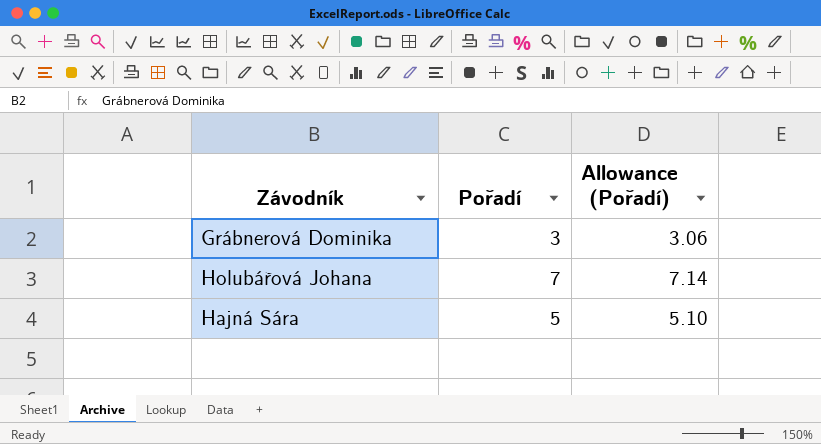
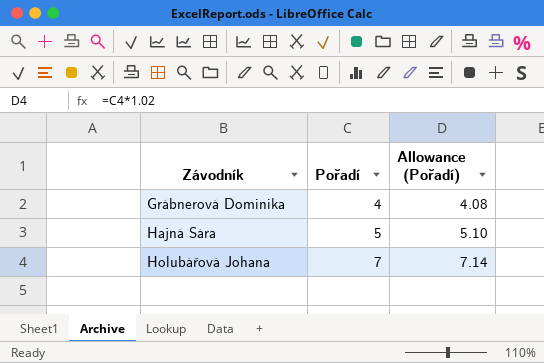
row order: none -> Závodník ascending
Grábnerová Dominika | Pořadí: 3 -> 4
Grábnerová Dominika | Allowance (Pořadí): 3.06 -> 4.08

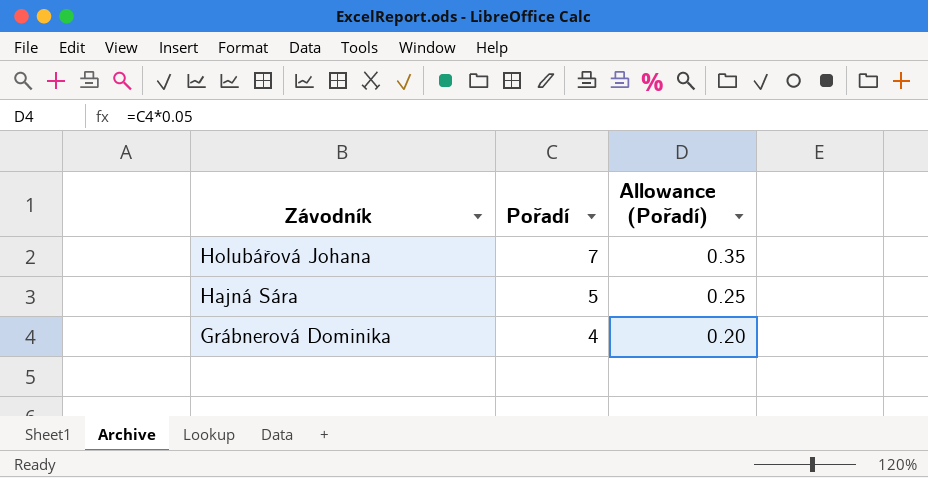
row order: Závodník ascending -> Závodník descending
column Allowance (Pořadí) | formula: [Pořadí] * 1.02 -> [Pořadí] * 0.05

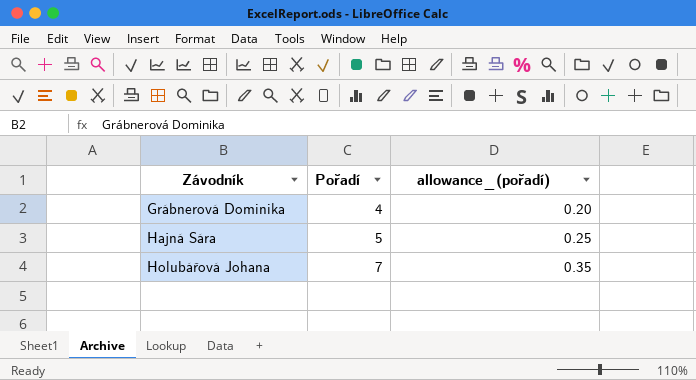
row order: Závodník descending -> Závodník ascending
column name: Allowance (Pořadí) -> allowance_(pořadí)

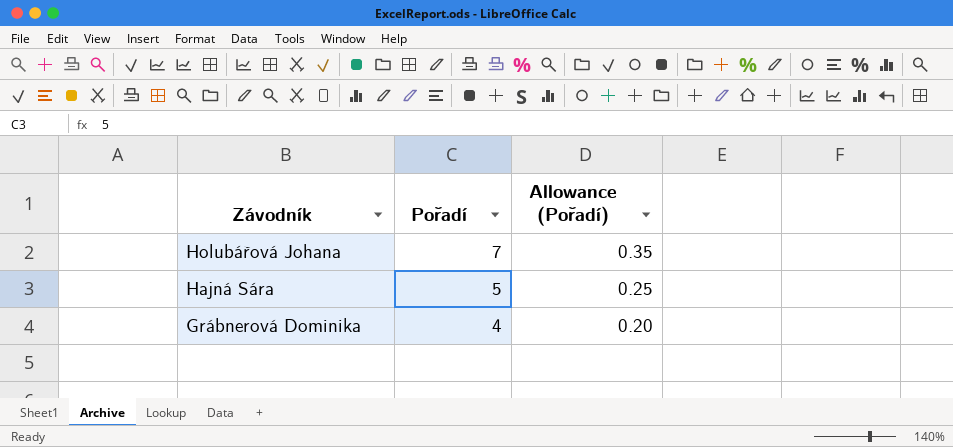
row order: Závodník ascending -> Závodník descending
column name: allowance_(pořadí) -> Allowance (Pořadí)

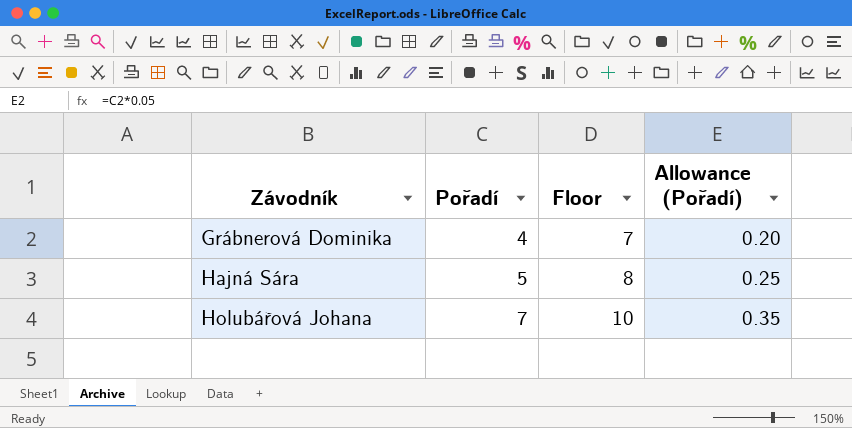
row order: Závodník descending -> Závodník ascending
column Floor | formula: none -> [Pořadí] + 3

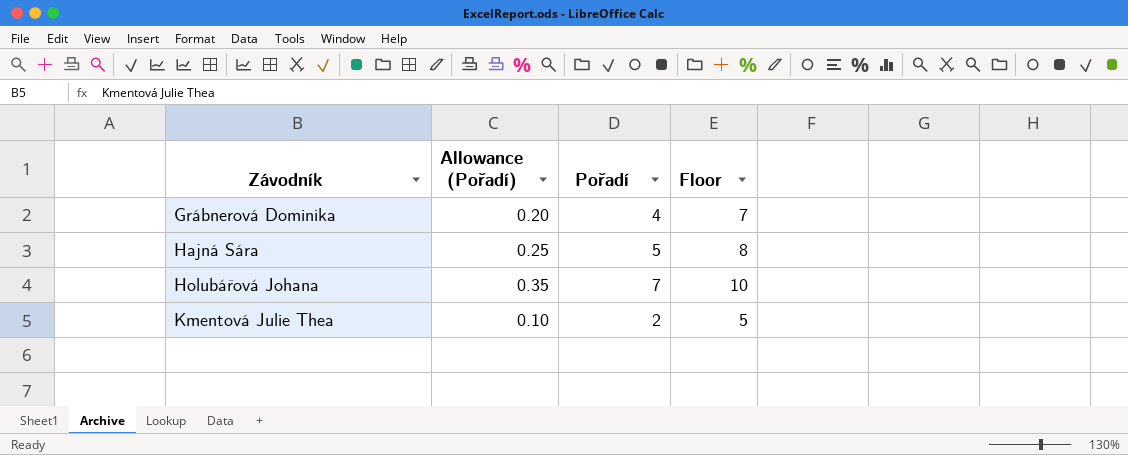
column Allowance (Pořadí) | position: 4 -> 2
row Kmentová Julie Thea: none -> 0.10 | 2 | 5

